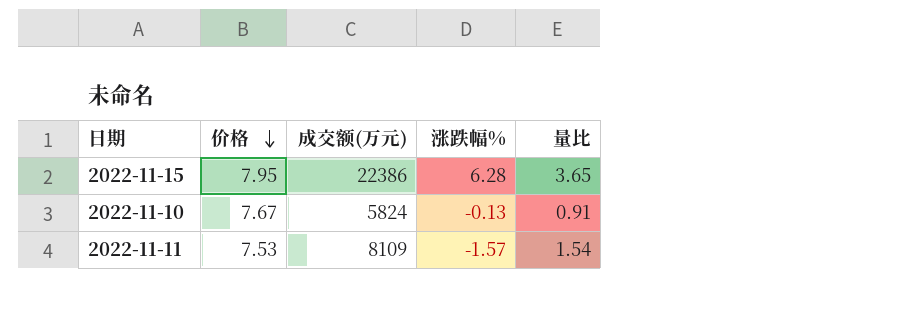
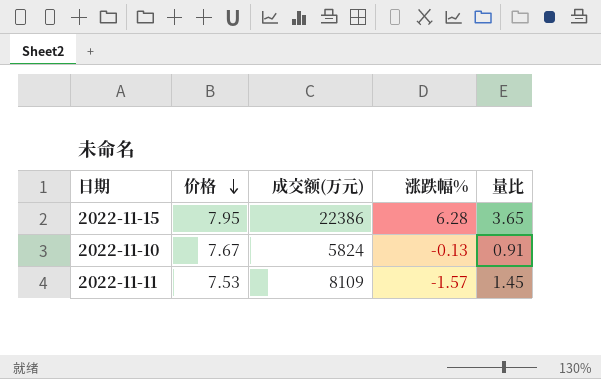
2022-11-11 | 量比: 1.54 -> 1.45

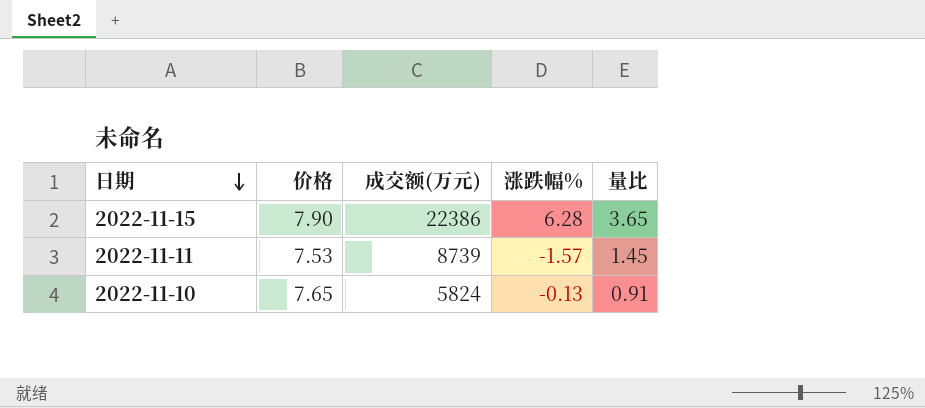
row order: 价格 descending -> 日期 descending
2022-11-15 | 价格: 7.95 -> 7.90
2022-11-11 | 成交额(万元): 8109 -> 8739
2022-11-10 | 价格: 7.67 -> 7.65

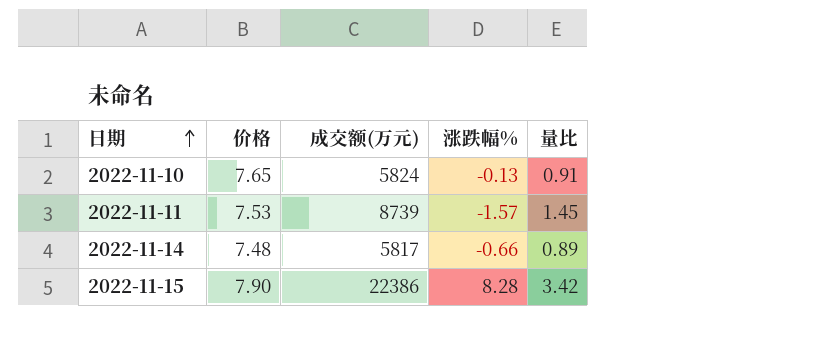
row order: 日期 descending -> 日期 ascending
row 2022-11-14: none -> 7.48 | 5817 | -0.66 | 0.89
2022-11-15 | 涨跌幅%: 6.28 -> 8.28
2022-11-15 | 量比: 3.65 -> 3.42

